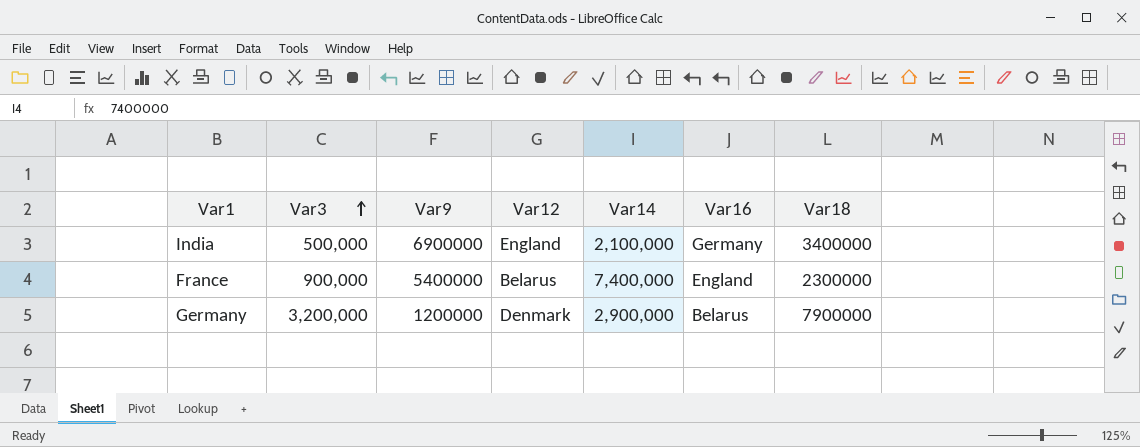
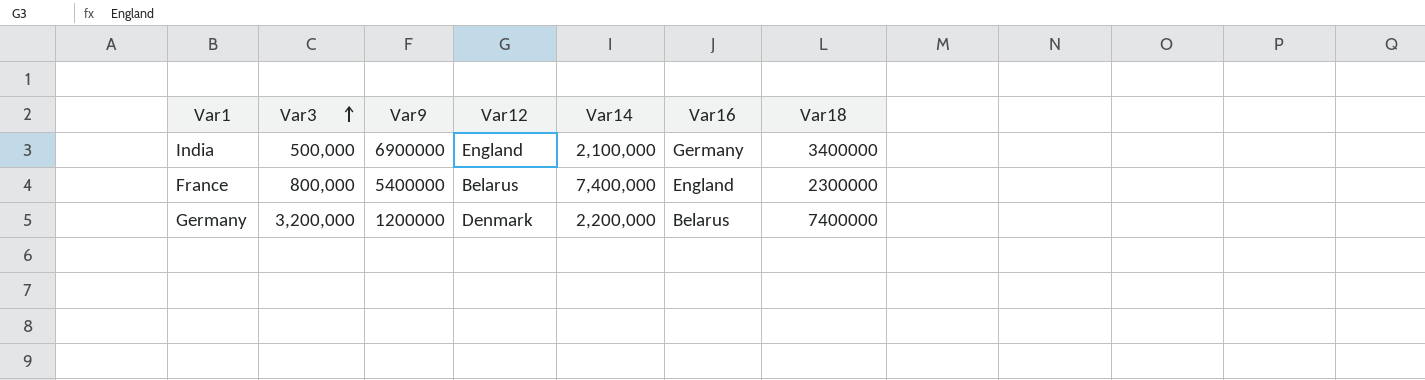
France | Var3: 900,000 -> 800,000
Germany | Var14: 2,900,000 -> 2,200,000
Germany | Var18: 7900000 -> 7400000

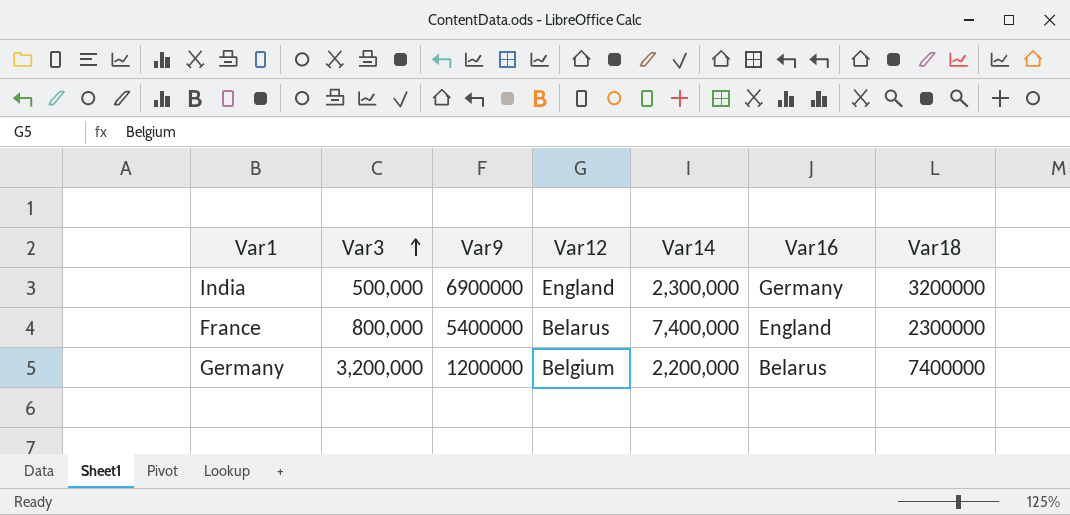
India | Var14: 2,100,000 -> 2,300,000
India | Var18: 3400000 -> 3200000
Germany | Var12: Denmark -> Belgium

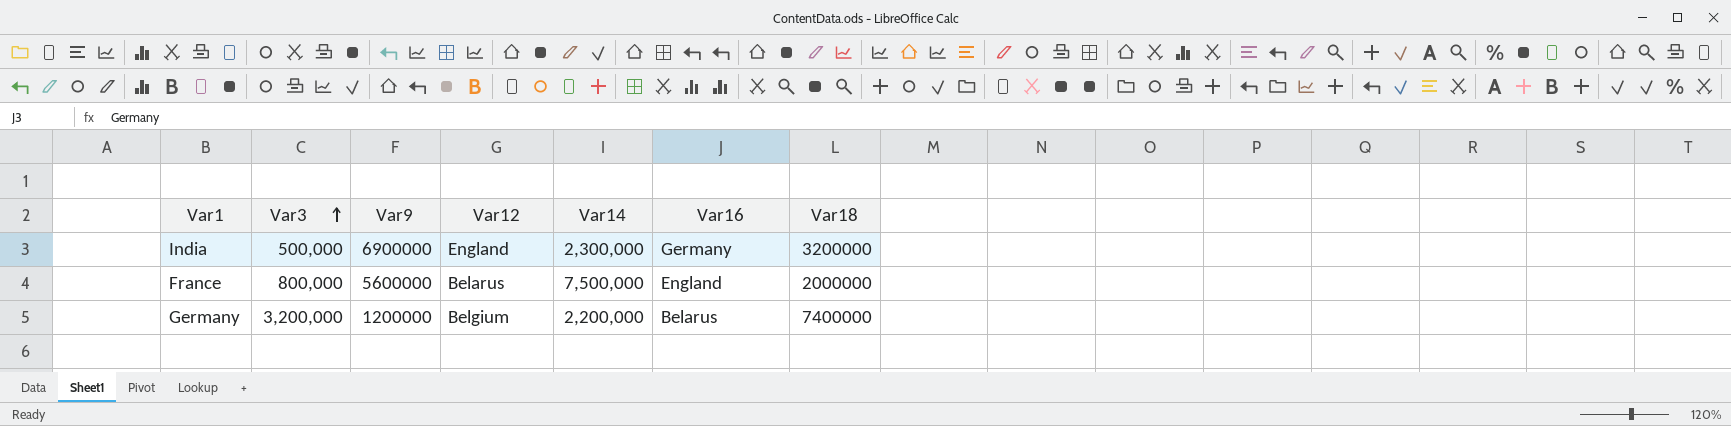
France | Var9: 5400000 -> 5600000
France | Var14: 7,400,000 -> 7,500,000
France | Var18: 2300000 -> 2000000

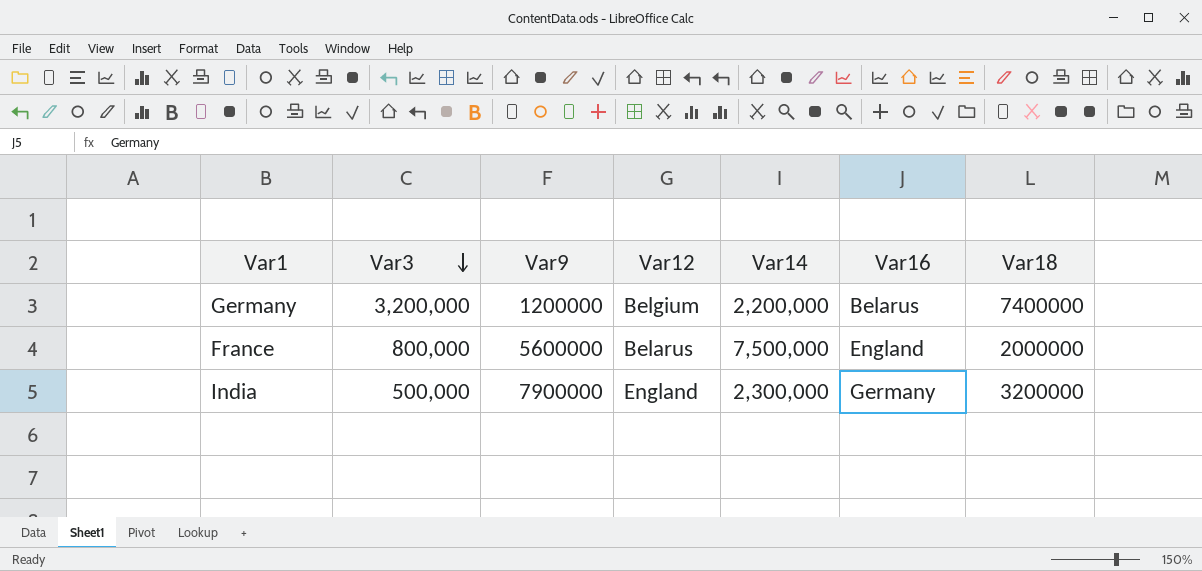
row order: Var3 ascending -> Var3 descending
India | Var9: 6900000 -> 7900000

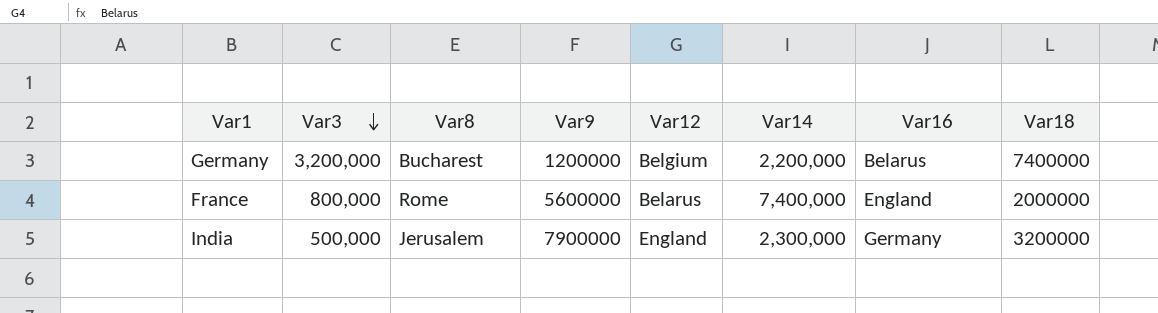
column Var8 | position: none -> 3
France | Var14: 7,500,000 -> 7,400,000

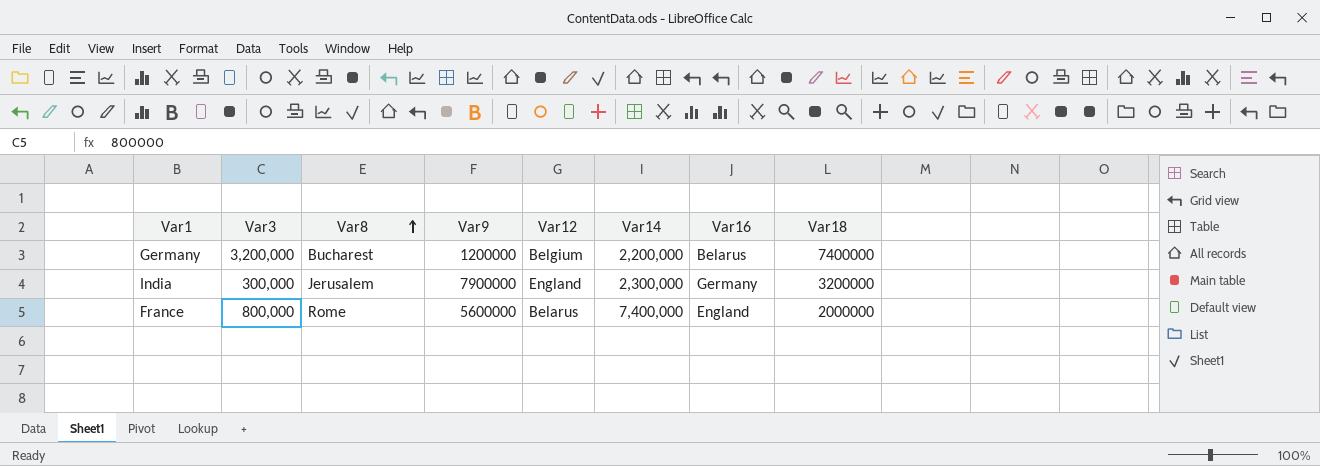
row order: Var3 descending -> Var8 ascending
India | Var3: 500,000 -> 300,000

